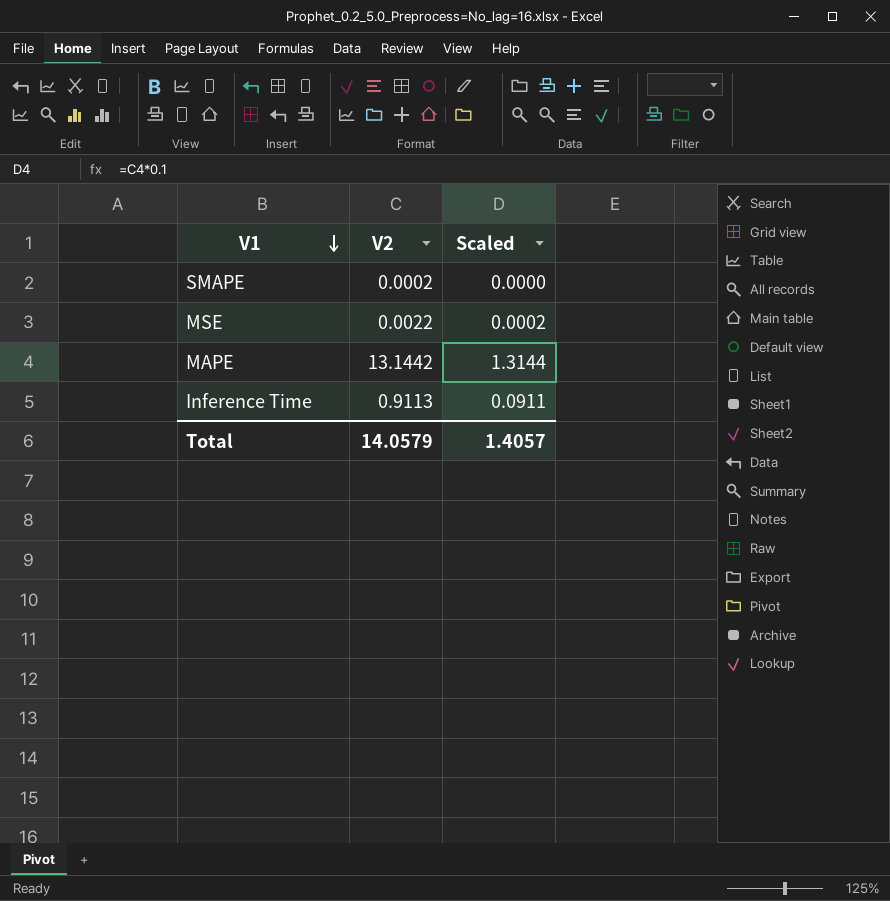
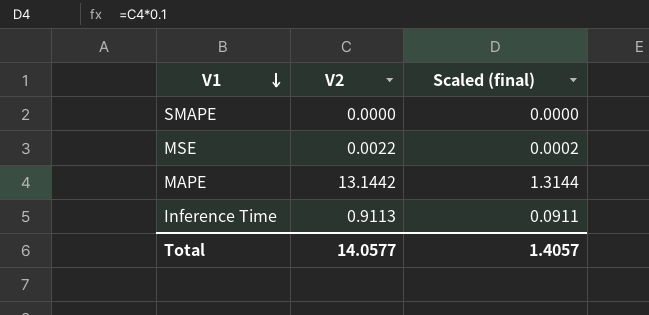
column name: Scaled -> Scaled (final)
SMAPE | V2: 0.0002 -> 0.0000
Total | V2: 14.0579 -> 14.0577

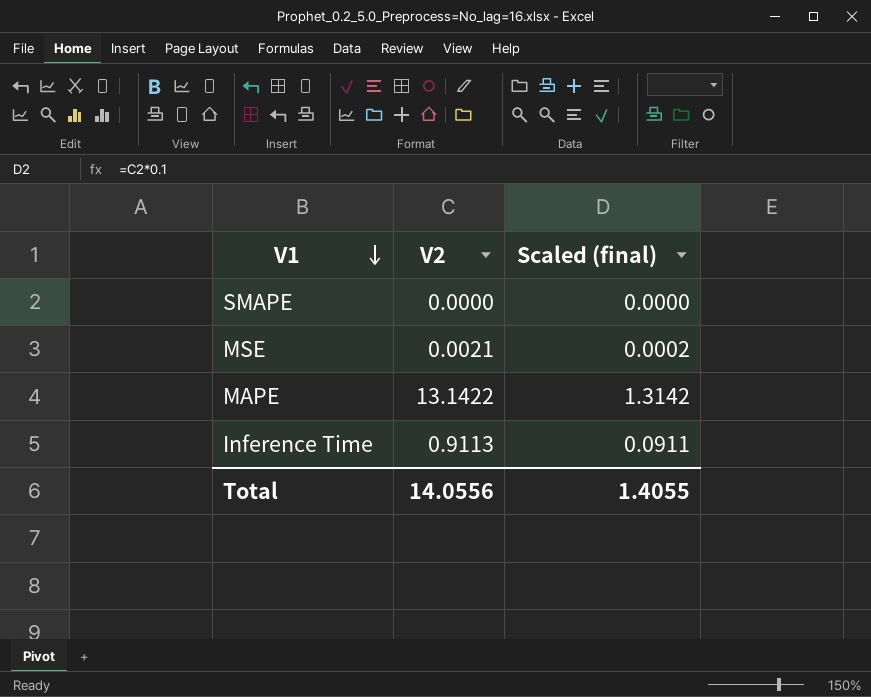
MSE | V2: 0.0022 -> 0.0021
MAPE | V2: 13.1442 -> 13.1422
MAPE | Scaled (final): 1.3144 -> 1.3142
Total | V2: 14.0577 -> 14.0556
Total | Scaled (final): 1.4057 -> 1.4055

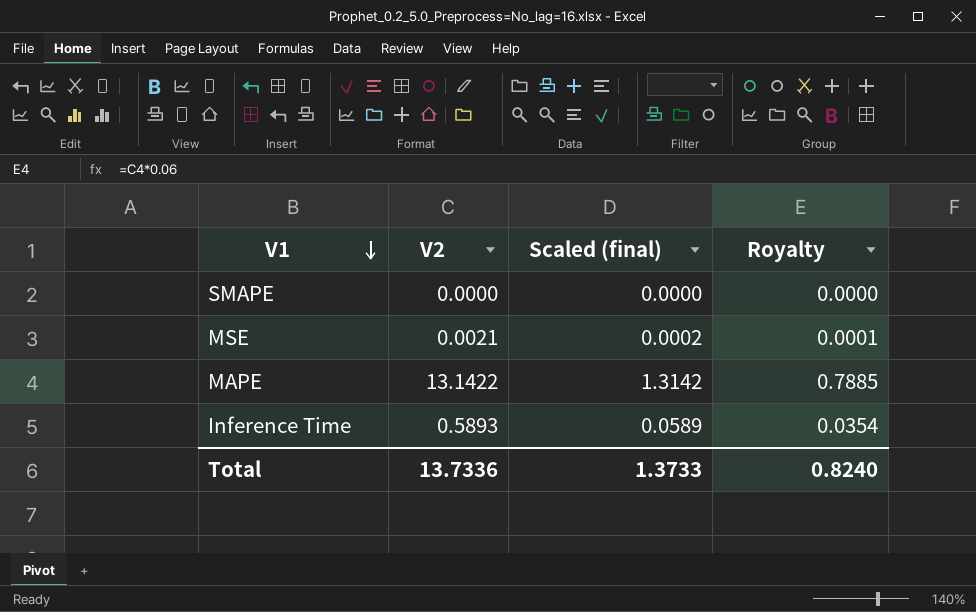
column Royalty | formula: none -> [V2] * 0.06
Inference Time | V2: 0.9113 -> 0.5893
Inference Time | Scaled (final): 0.0911 -> 0.0589
Total | V2: 14.0556 -> 13.7336
Total | Scaled (final): 1.4055 -> 1.3733

